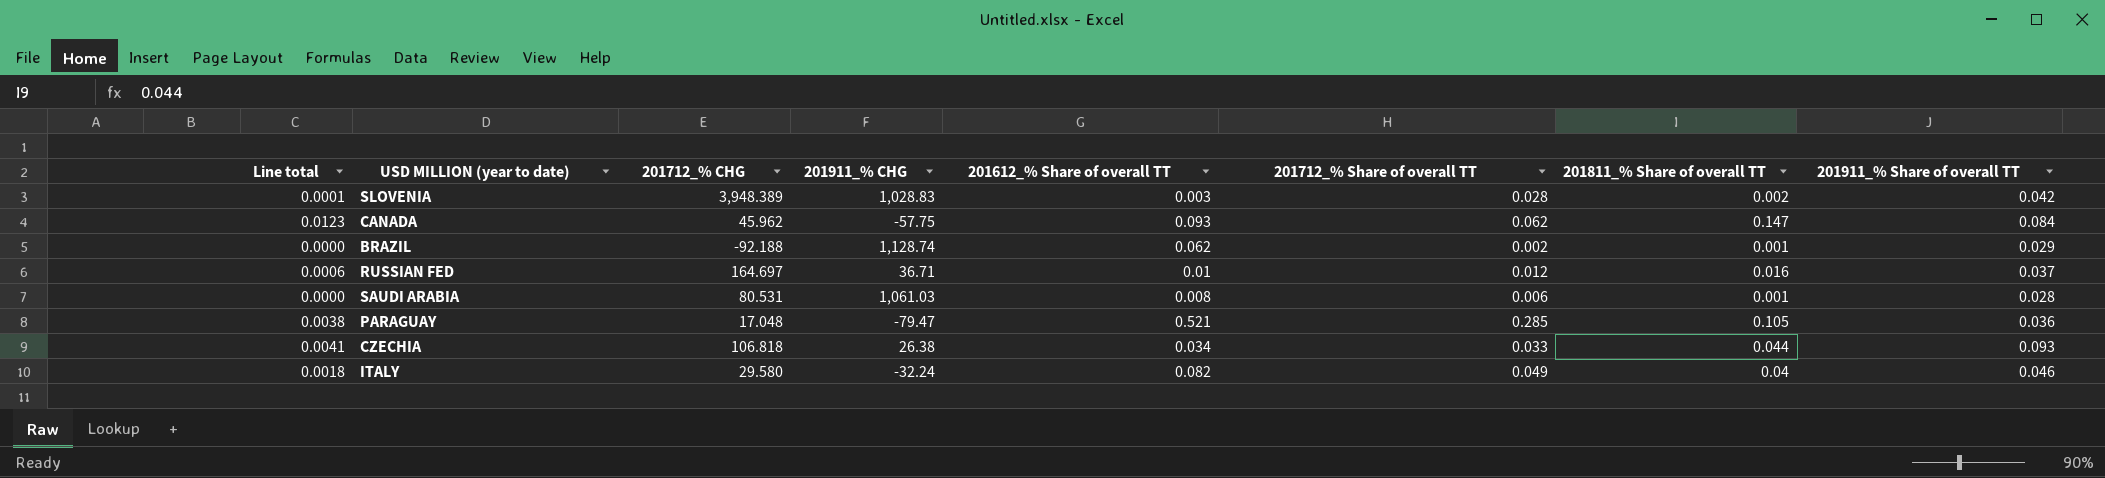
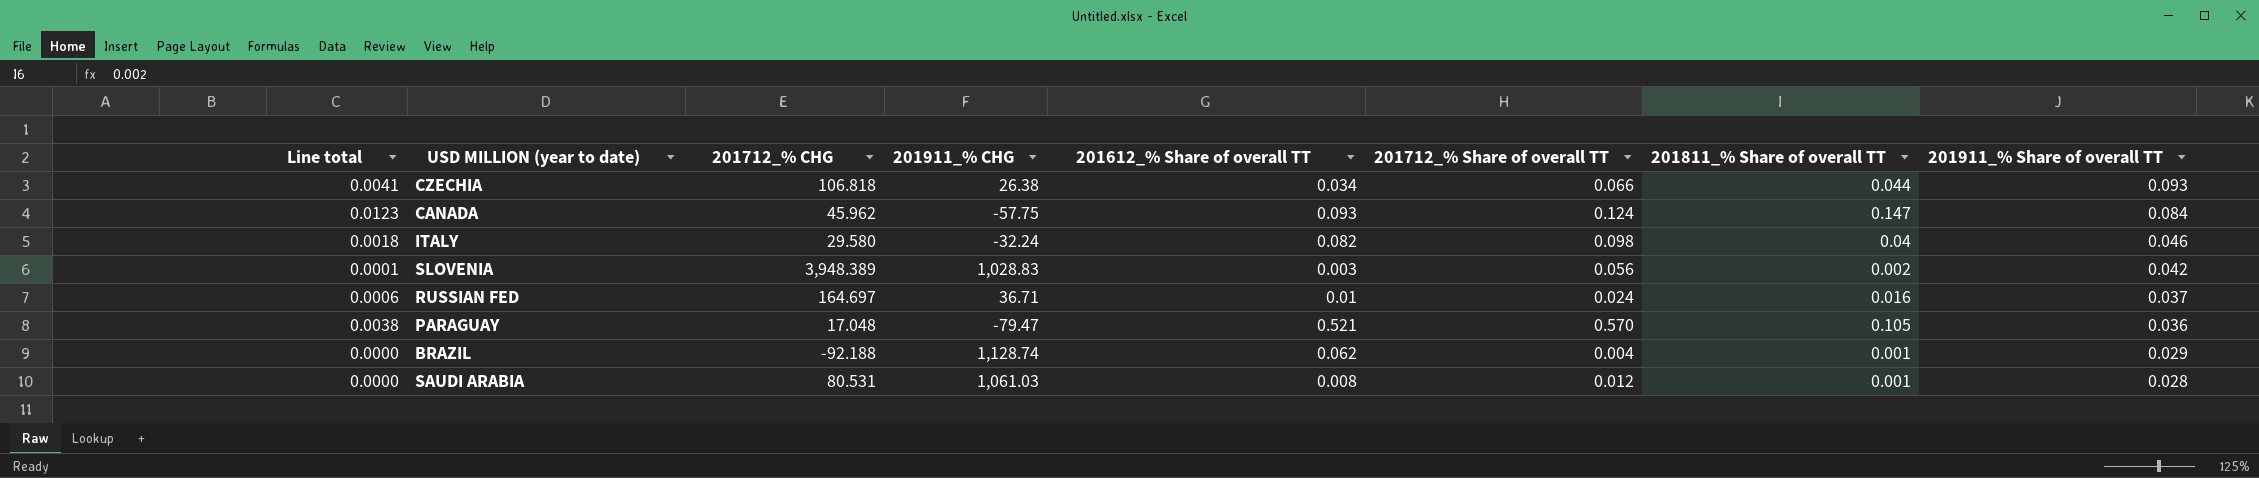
row order: none -> 201911_% Share of overall TT descending
CZECHIA | 201712_% Share of overall TT: 0.033 -> 0.066
CANADA | 201712_% Share of overall TT: 0.062 -> 0.124
ITALY | 201712_% Share of overall TT: 0.049 -> 0.098
SLOVENIA | 201712_% Share of overall TT: 0.028 -> 0.056
RUSSIAN FED | 201712_% Share of overall TT: 0.012 -> 0.024
PARAGUAY | 201712_% Share of overall TT: 0.285 -> 0.570
BRAZIL | 201712_% Share of overall TT: 0.002 -> 0.004
SAUDI ARABIA | 201712_% Share of overall TT: 0.006 -> 0.012

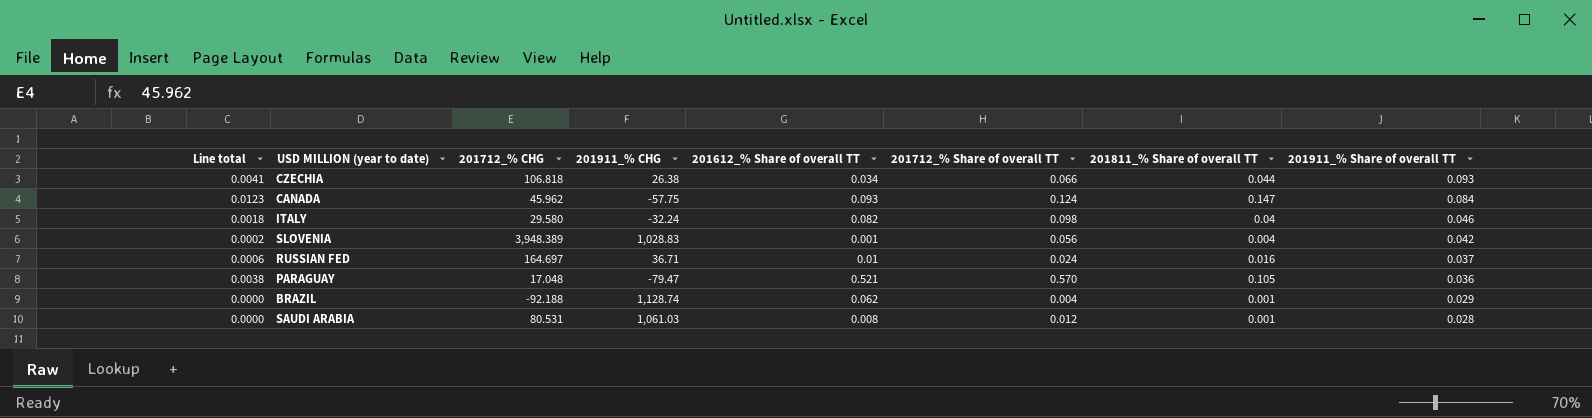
SLOVENIA | Line total: 0.0001 -> 0.0002
SLOVENIA | 201612_% Share of overall TT: 0.003 -> 0.001
SLOVENIA | 201811_% Share of overall TT: 0.002 -> 0.004

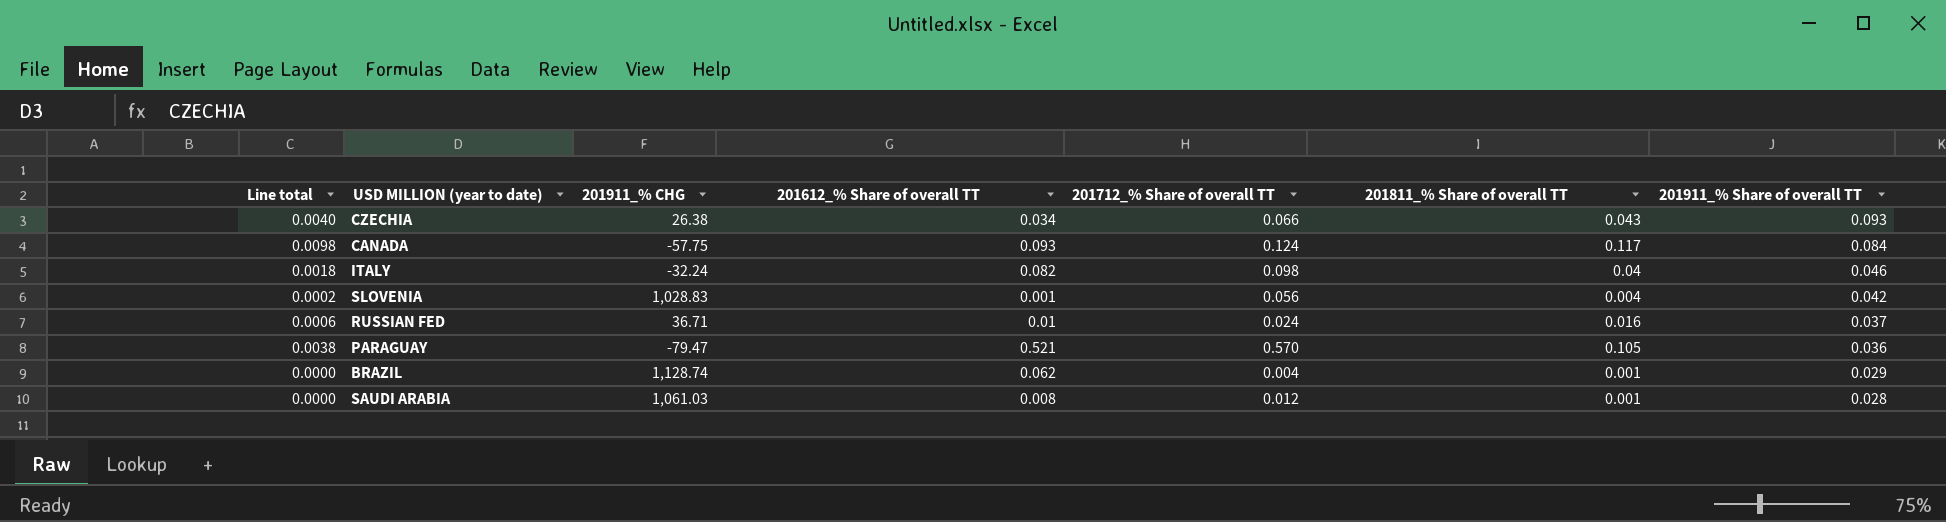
column 201712_% CHG | position: 3 -> none
CZECHIA | Line total: 0.0041 -> 0.0040
CZECHIA | 201811_% Share of overall TT: 0.044 -> 0.043
CANADA | Line total: 0.0123 -> 0.0098
CANADA | 201811_% Share of overall TT: 0.147 -> 0.117

